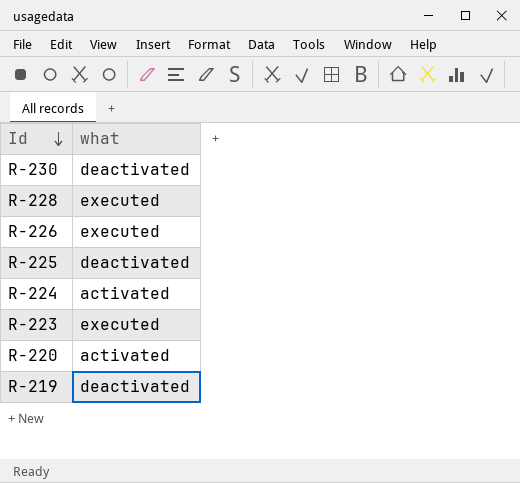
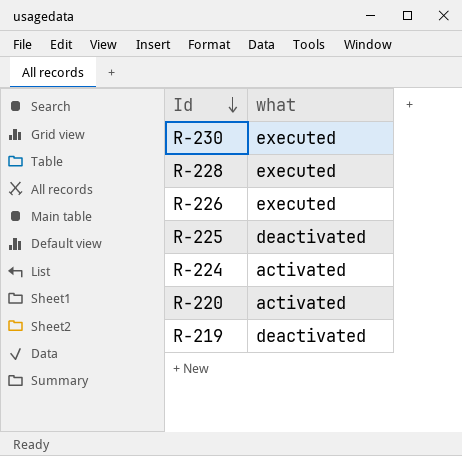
row R-223: executed -> none
R-230 | what: deactivated -> executed

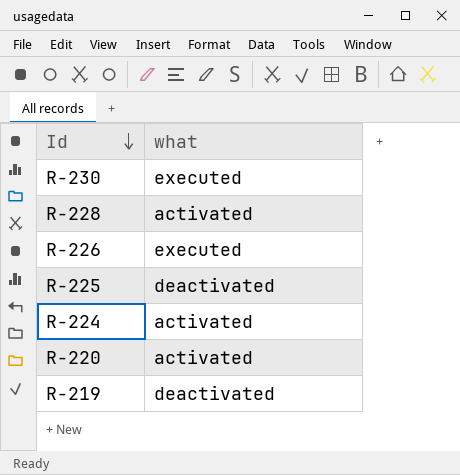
R-228 | what: executed -> activated

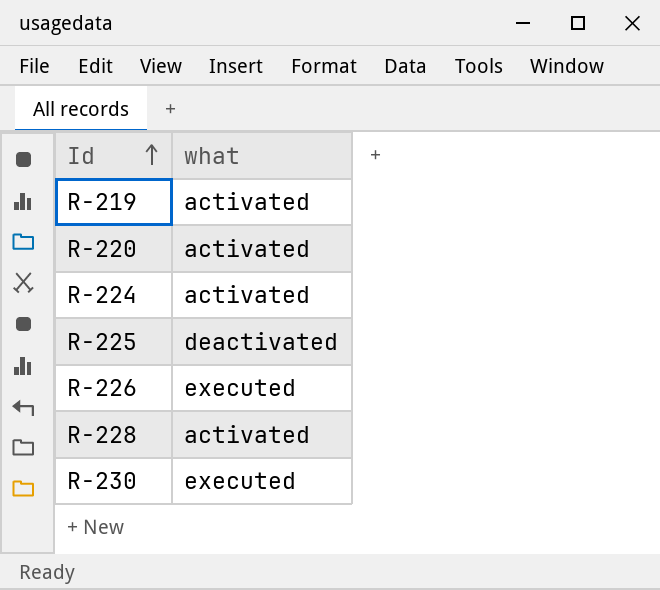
row order: Id descending -> Id ascending
R-219 | what: deactivated -> activated

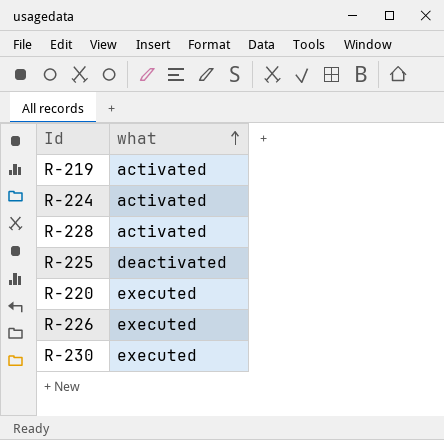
row order: Id ascending -> what ascending
R-220 | what: activated -> executed

